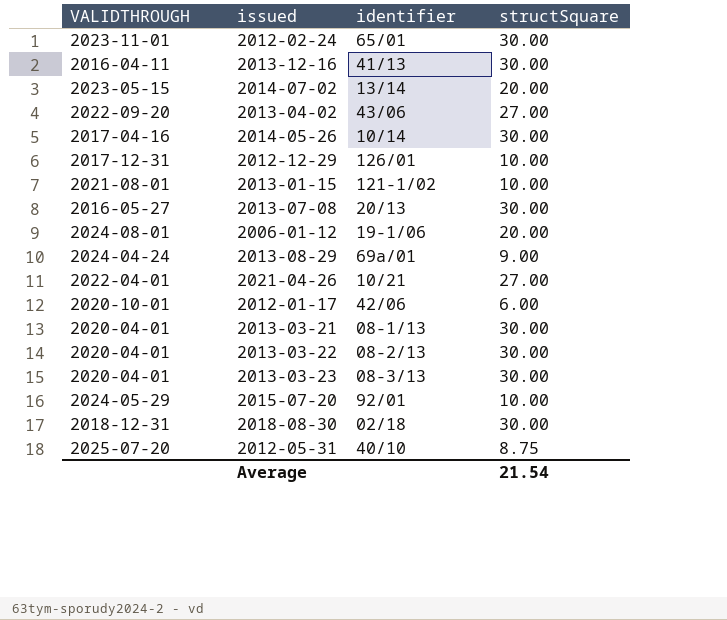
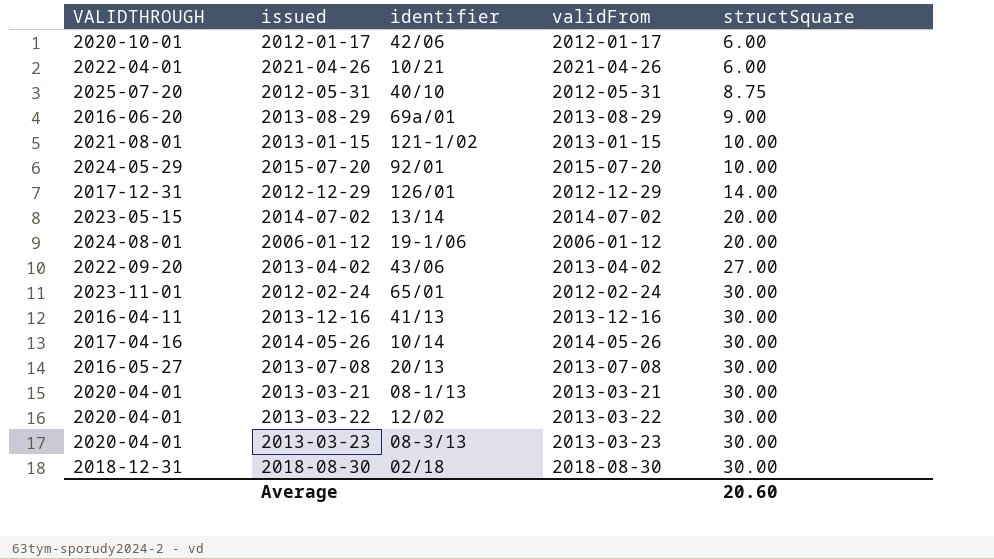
row order: none -> structSquare ascending
column validFrom | position: none -> 4
2021-04-26 | structSquare: 27.00 -> 6.00
2013-08-29 | VALIDTHROUGH: 2024-04-24 -> 2016-06-20
2012-12-29 | structSquare: 10.00 -> 14.00
2013-03-22 | identifier: 08-2/13 -> 12/02
Average | structSquare: 21.54 -> 20.60

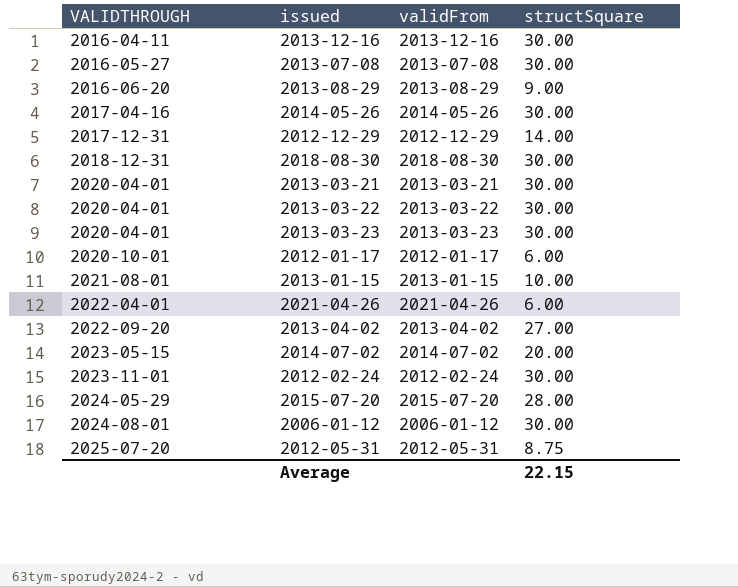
row order: structSquare ascending -> VALIDTHROUGH ascending
column identifier | position: 3 -> none
2015-07-20 | structSquare: 10.00 -> 28.00
2006-01-12 | structSquare: 20.00 -> 30.00
Average | structSquare: 20.60 -> 22.15

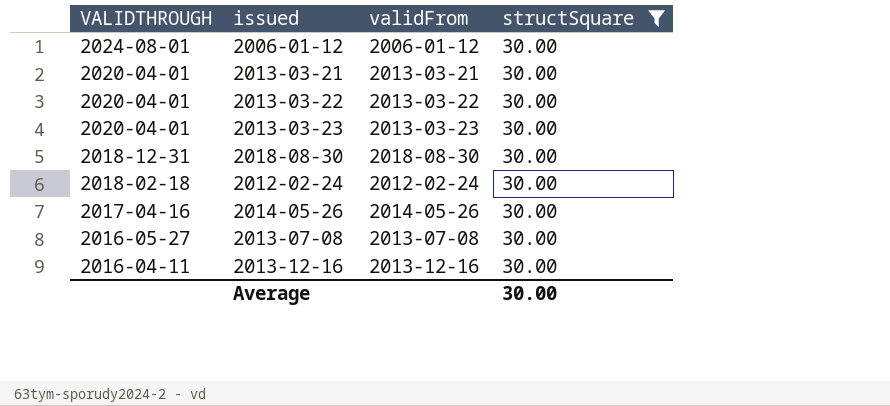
filter: none -> structSquare = 30.00
row order: VALIDTHROUGH ascending -> VALIDTHROUGH descending
2012-02-24 | VALIDTHROUGH: 2023-11-01 -> 2018-02-18
Average | structSquare: 22.15 -> 30.00

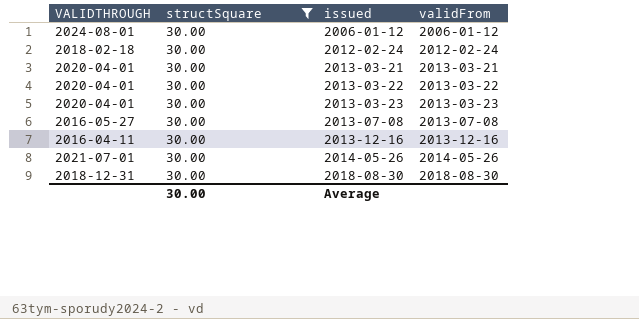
row order: VALIDTHROUGH descending -> issued ascending
column structSquare | position: 4 -> 2
2014-05-26 | VALIDTHROUGH: 2017-04-16 -> 2021-07-01

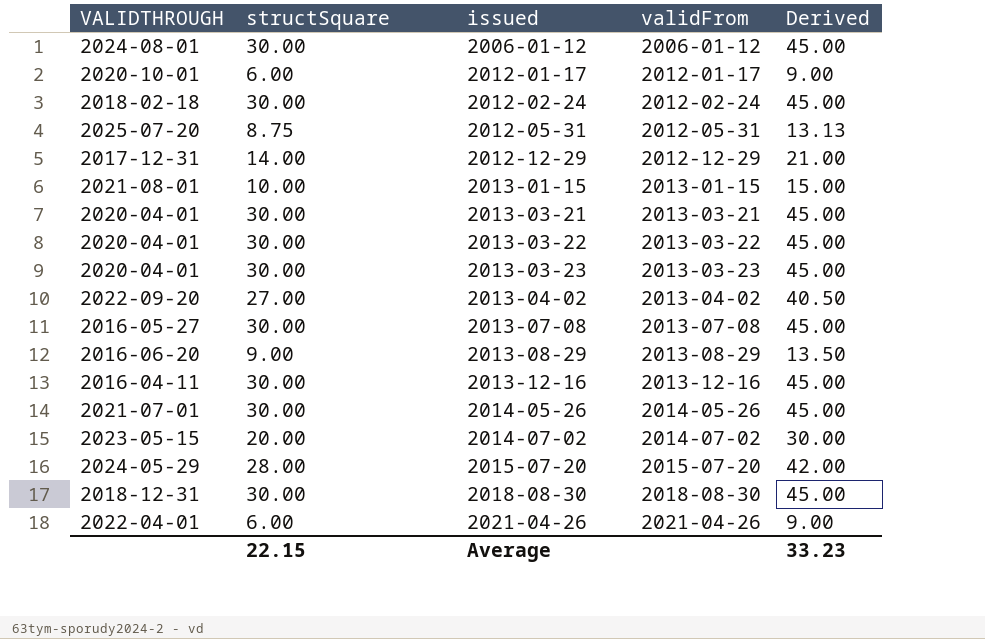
filter: structSquare = 30.00 -> none
column Derived | formula: none -> [structSquare] * 1.5
Average | structSquare: 30.00 -> 22.15

